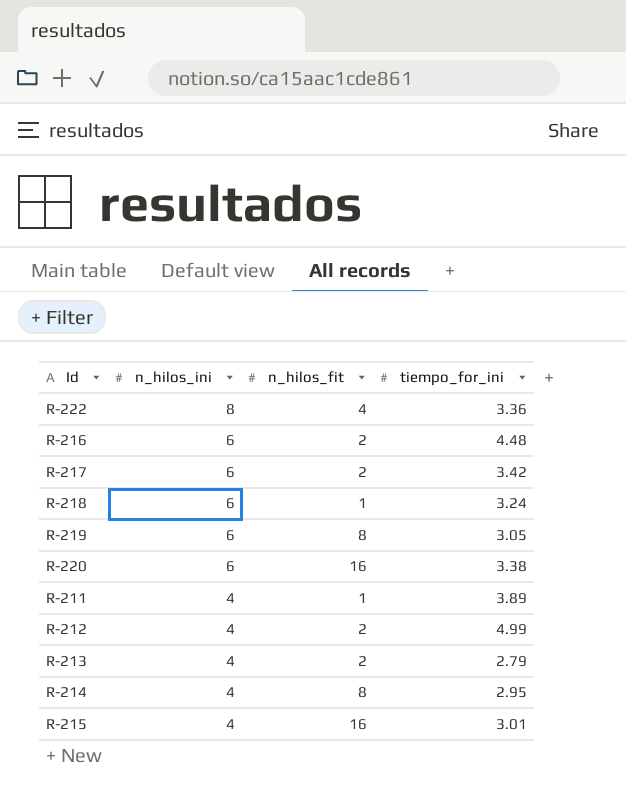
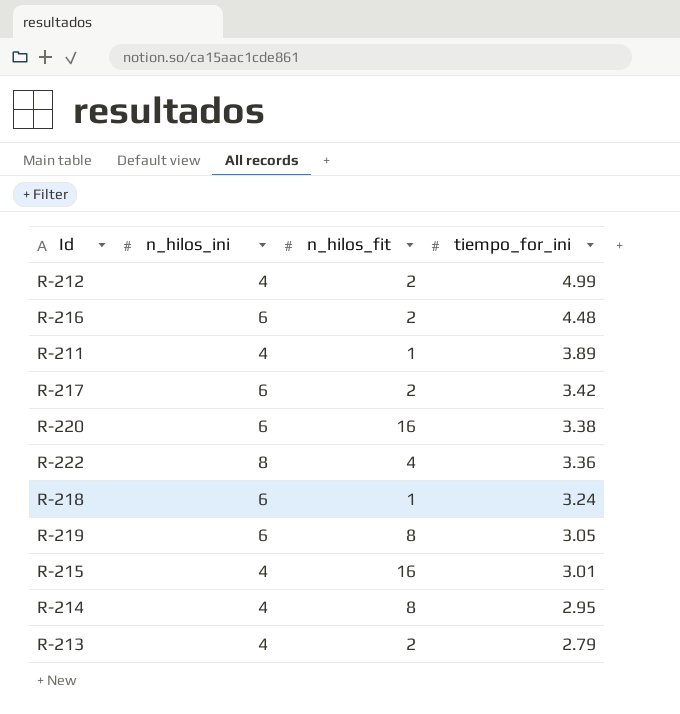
row order: n_hilos_ini descending -> tiempo_for_ini descending

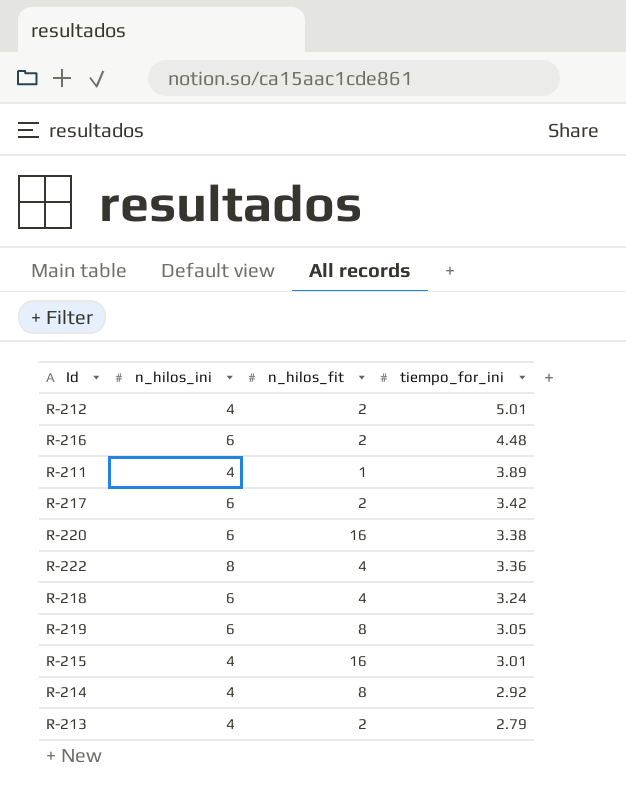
R-212 | tiempo_for_ini: 4.99 -> 5.01
R-218 | n_hilos_fit: 1 -> 4
R-214 | tiempo_for_ini: 2.95 -> 2.92

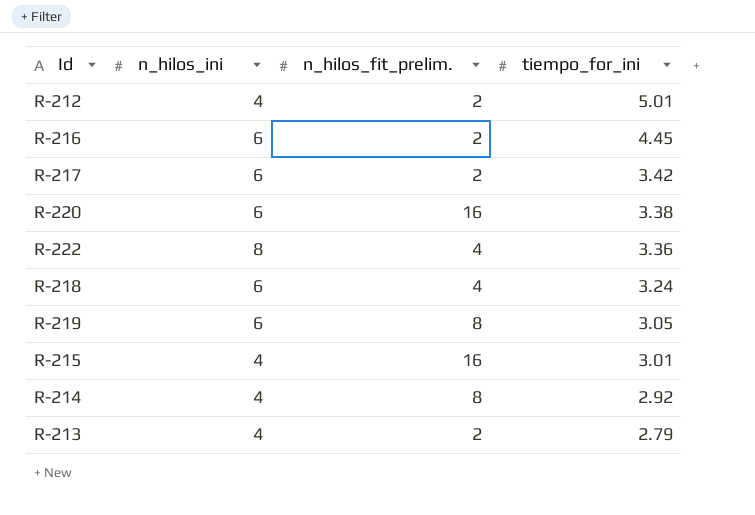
column name: n_hilos_fit -> n_hilos_fit_prelim.
row R-211: 4 | 1 | 3.89 -> none
R-216 | tiempo_for_ini: 4.48 -> 4.45

